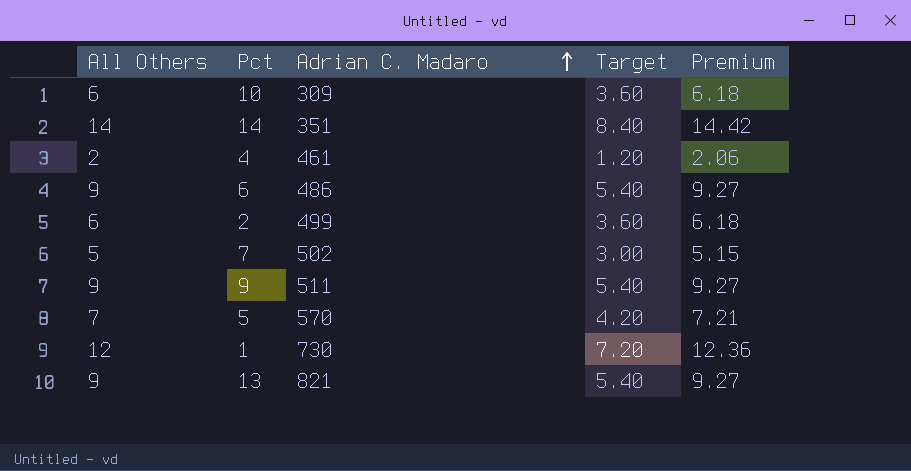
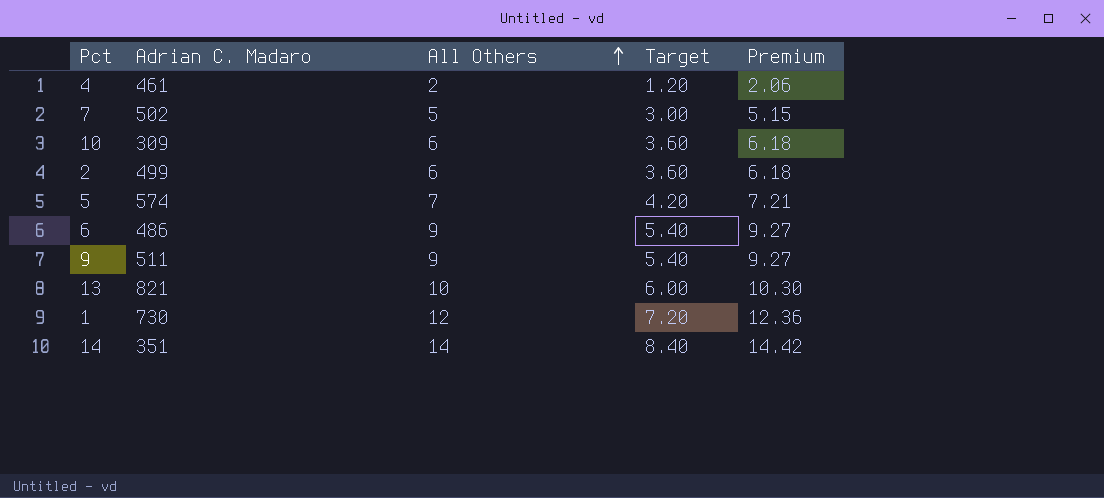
row order: Adrian C. Madaro ascending -> All Others ascending
column All Others | position: 1 -> 3
5 | Adrian C. Madaro: 570 -> 574
13 | All Others: 9 -> 10
13 | Target: 5.40 -> 6.00
13 | Premium: 9.27 -> 10.30

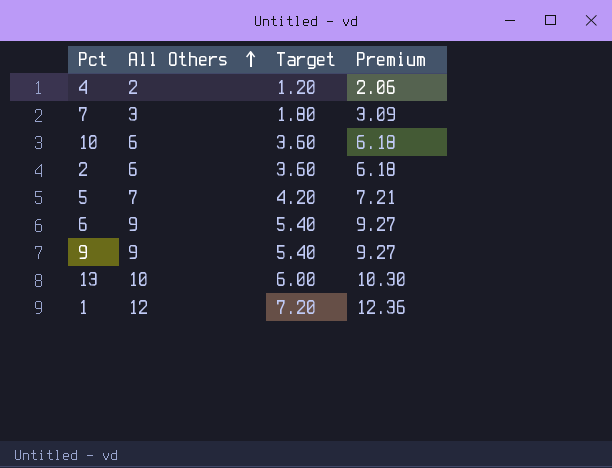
column Adrian C. Madaro | position: 2 -> none
row 14: 351 | 14 | 8.40 | 14.42 -> none
7 | All Others: 5 -> 3
7 | Target: 3.00 -> 1.80
7 | Premium: 5.15 -> 3.09

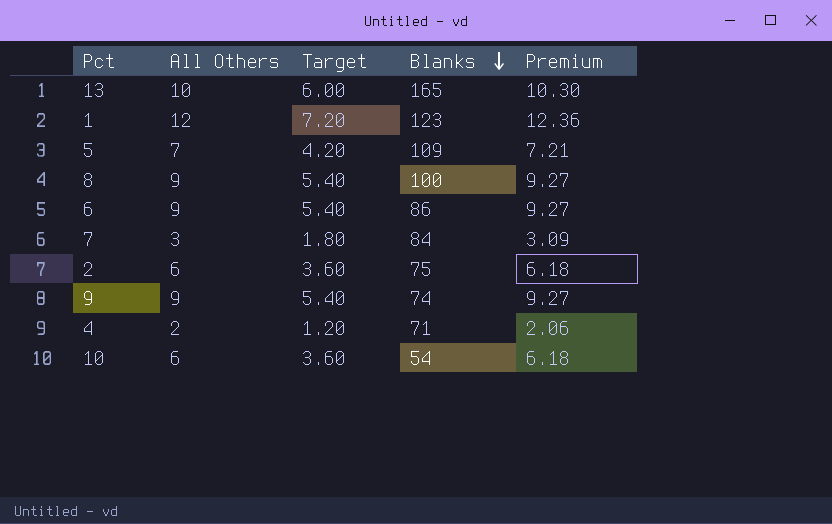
row order: All Others ascending -> Blanks descending
column Blanks | position: none -> 4
row 8: none -> 9 | 5.40 | 100 | 9.27

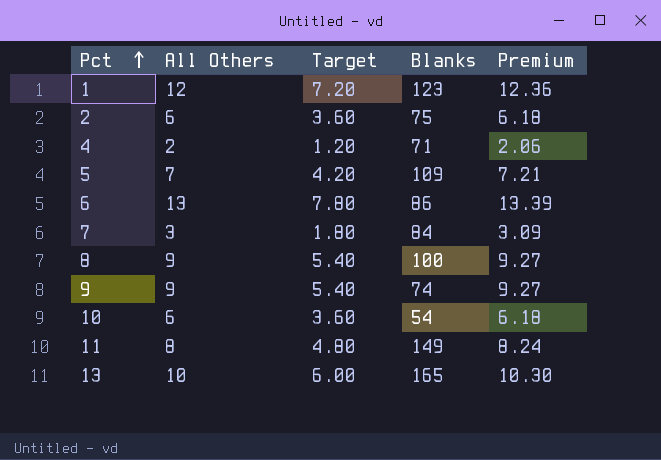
row order: Blanks descending -> Pct ascending
6 | All Others: 9 -> 13
6 | Target: 5.40 -> 7.80
6 | Premium: 9.27 -> 13.39
row 11: none -> 8 | 4.80 | 149 | 8.24

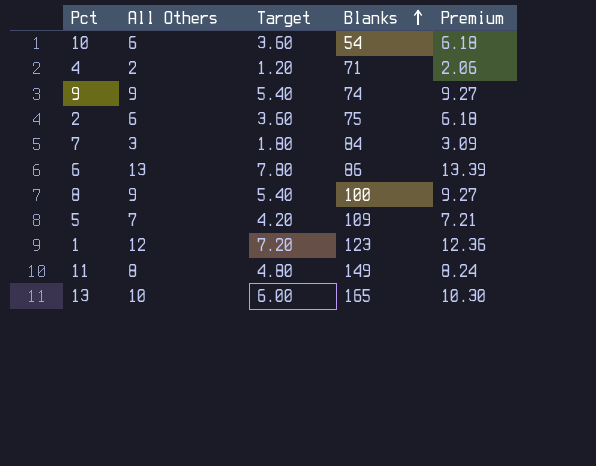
row order: Pct ascending -> Blanks ascending

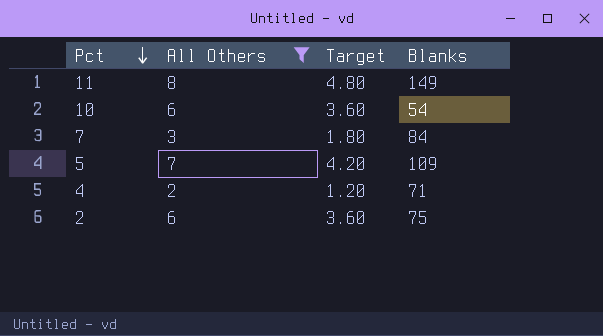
filter: none -> All Others <= 8
row order: Blanks ascending -> Pct descending
column Premium | formula: [All Others] * 1.03 -> none

